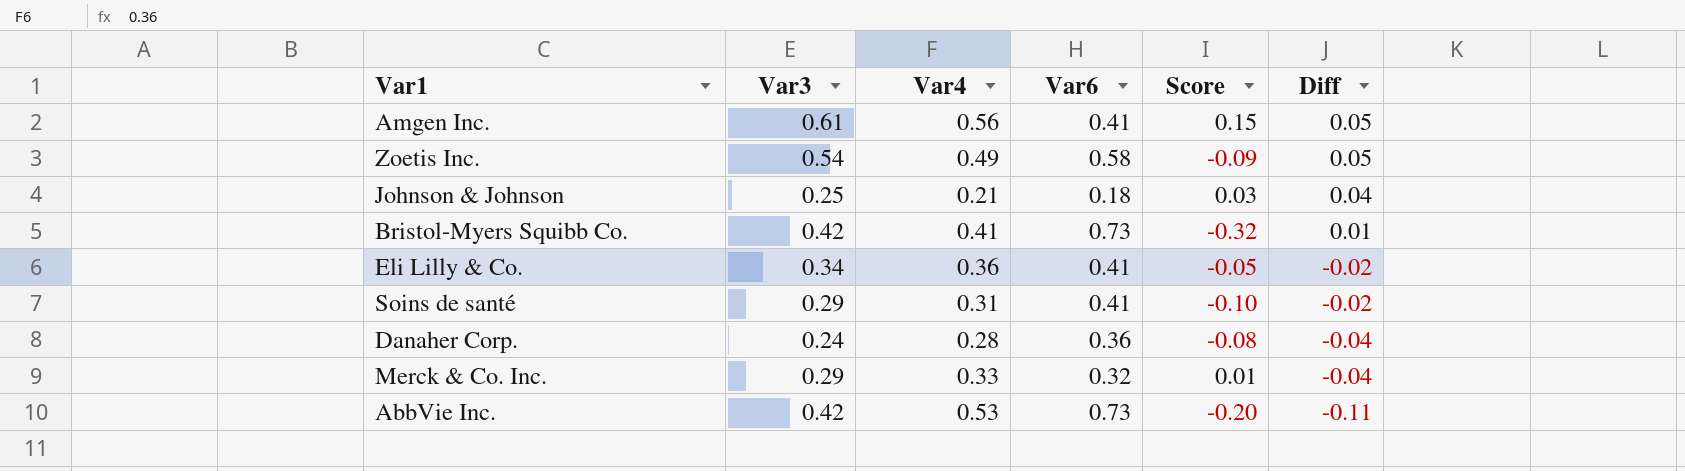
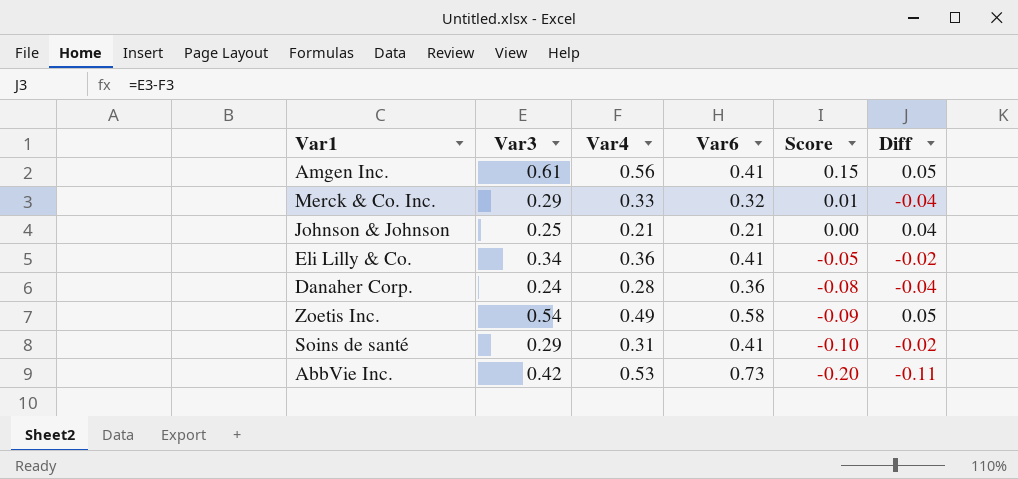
row order: Diff descending -> Score descending
row Bristol-Myers Squibb Co.: 0.42 | 0.41 | 0.73 | -0.32 | 0.01 -> none
Johnson & Johnson | Var6: 0.18 -> 0.21
Johnson & Johnson | Score: 0.03 -> 0.00

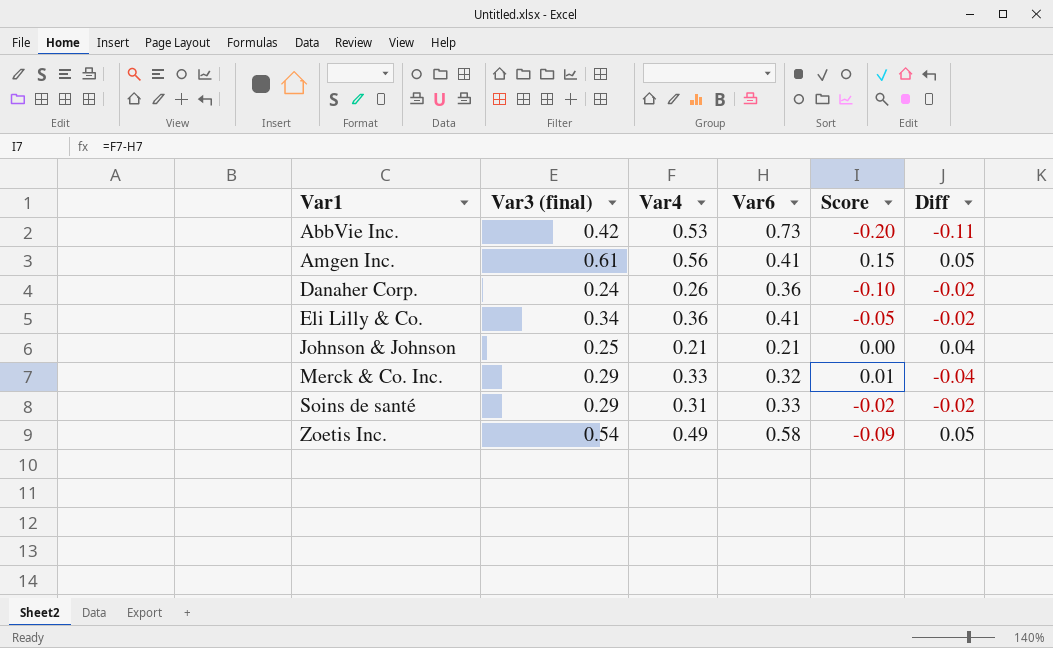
row order: Score descending -> Var1 ascending
column name: Var3 -> Var3 (final)
Danaher Corp. | Var4: 0.28 -> 0.26
Danaher Corp. | Score: -0.08 -> -0.10
Danaher Corp. | Diff: -0.04 -> -0.02
Soins de santé | Var6: 0.41 -> 0.33
Soins de santé | Score: -0.10 -> -0.02

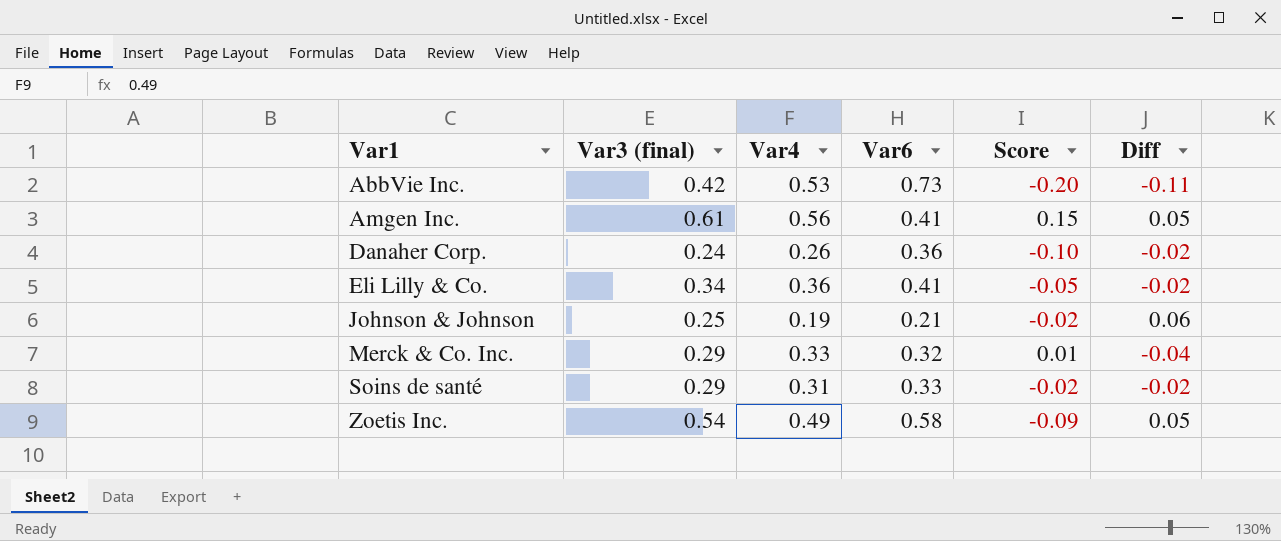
Johnson & Johnson | Var4: 0.21 -> 0.19
Johnson & Johnson | Score: 0.00 -> -0.02
Johnson & Johnson | Diff: 0.04 -> 0.06

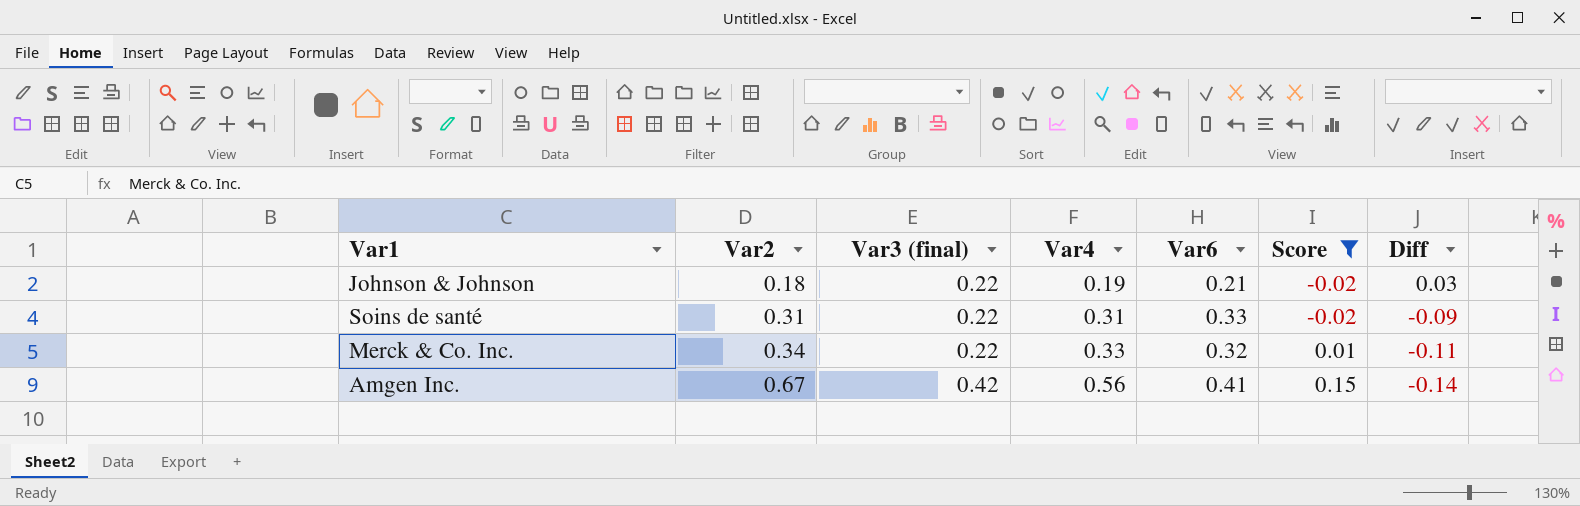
filter: none -> Score >= -0.02
row order: Var1 ascending -> Var2 ascending
column Var2 | position: none -> 2
Johnson & Johnson | Var3 (final): 0.25 -> 0.22
Johnson & Johnson | Diff: 0.06 -> 0.03
Soins de santé | Var3 (final): 0.29 -> 0.22
Soins de santé | Diff: -0.02 -> -0.09
Merck & Co. Inc. | Var3 (final): 0.29 -> 0.22
Merck & Co. Inc. | Diff: -0.04 -> -0.11
Amgen Inc. | Var3 (final): 0.61 -> 0.42
Amgen Inc. | Diff: 0.05 -> -0.14

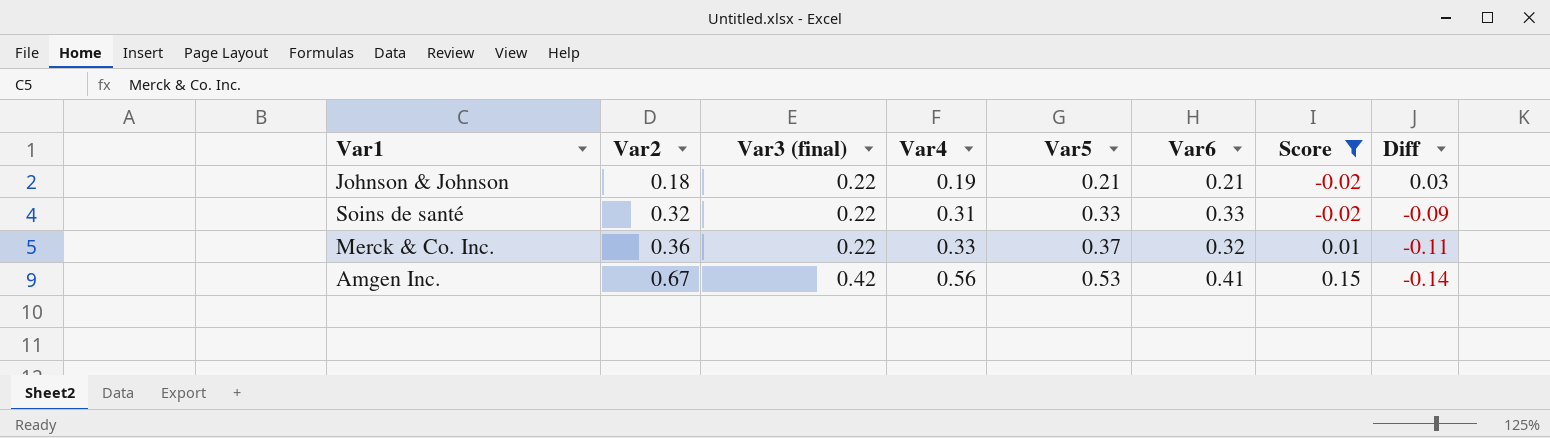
column Var5 | position: none -> 5
Soins de santé | Var2: 0.31 -> 0.32
Merck & Co. Inc. | Var2: 0.34 -> 0.36

